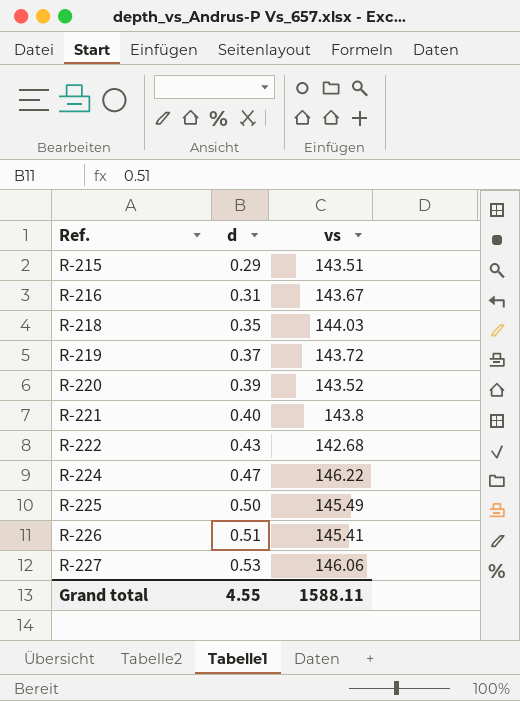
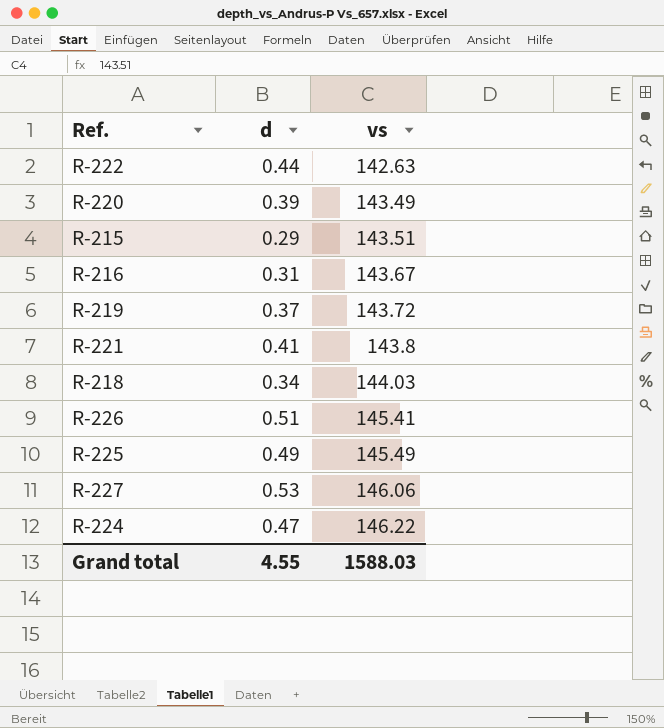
row order: Ref. ascending -> vs ascending
R-222 | d: 0.43 -> 0.44
R-222 | vs: 142.68 -> 142.63
R-220 | vs: 143.52 -> 143.49
R-221 | d: 0.40 -> 0.41
R-218 | d: 0.35 -> 0.34
R-225 | d: 0.50 -> 0.49
Grand total | vs: 1588.11 -> 1588.03

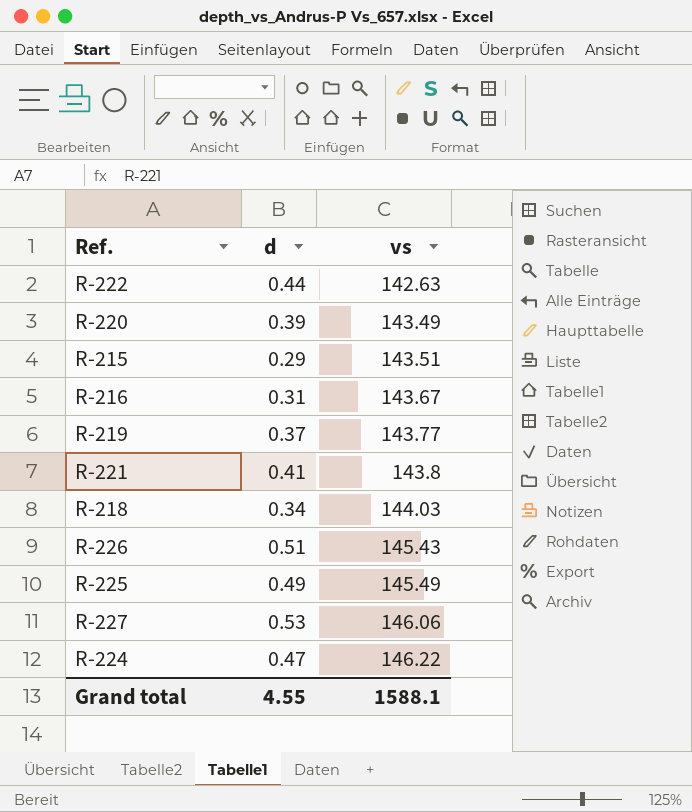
R-219 | vs: 143.72 -> 143.77
R-226 | vs: 145.41 -> 145.43
Grand total | vs: 1588.03 -> 1588.1

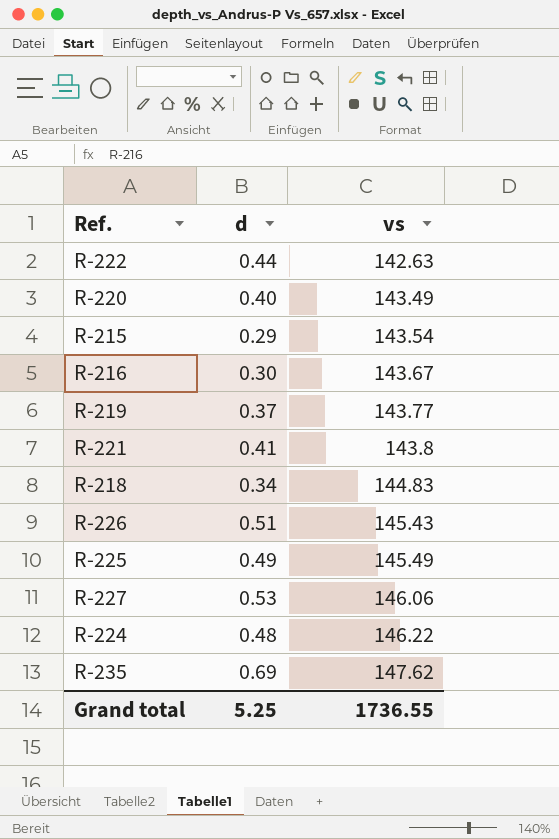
R-220 | d: 0.39 -> 0.40
R-215 | vs: 143.51 -> 143.54
R-216 | d: 0.31 -> 0.30
R-218 | vs: 144.03 -> 144.83
R-224 | d: 0.47 -> 0.48
row R-235: none -> 0.69 | 147.62
Grand total | d: 4.55 -> 5.25
Grand total | vs: 1588.1 -> 1736.55

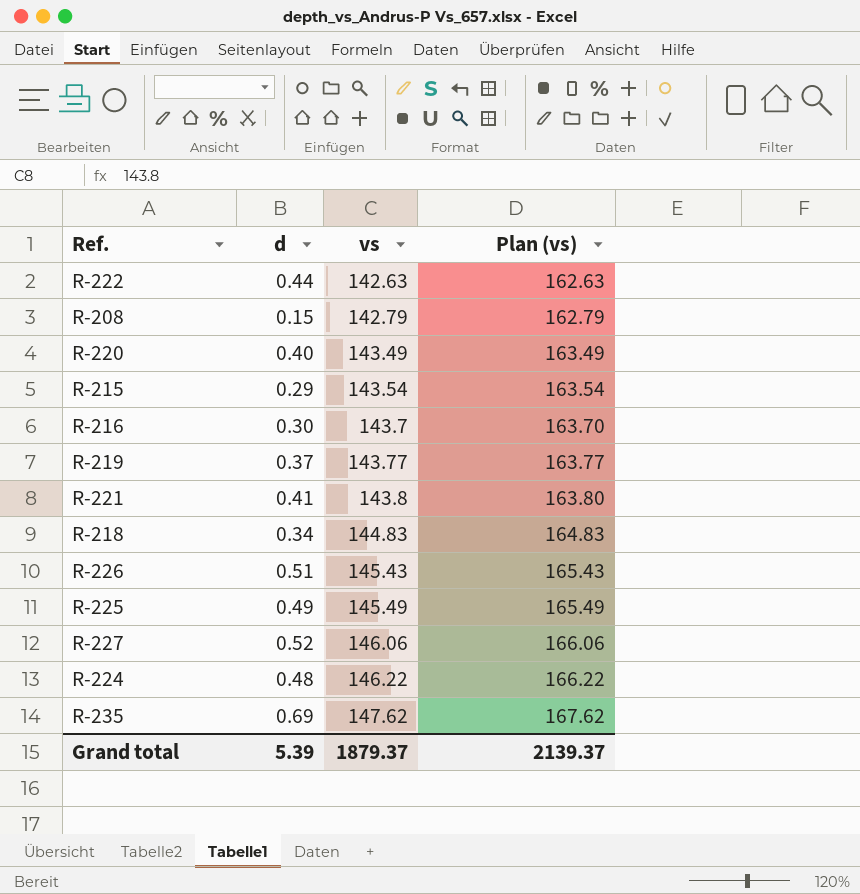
column Plan (vs) | formula: none -> [vs] + 20
row R-208: none -> 0.15 | 142.79 | 162.79
R-216 | vs: 143.67 -> 143.7
R-227 | d: 0.53 -> 0.52
Grand total | d: 5.25 -> 5.39
Grand total | vs: 1736.55 -> 1879.37

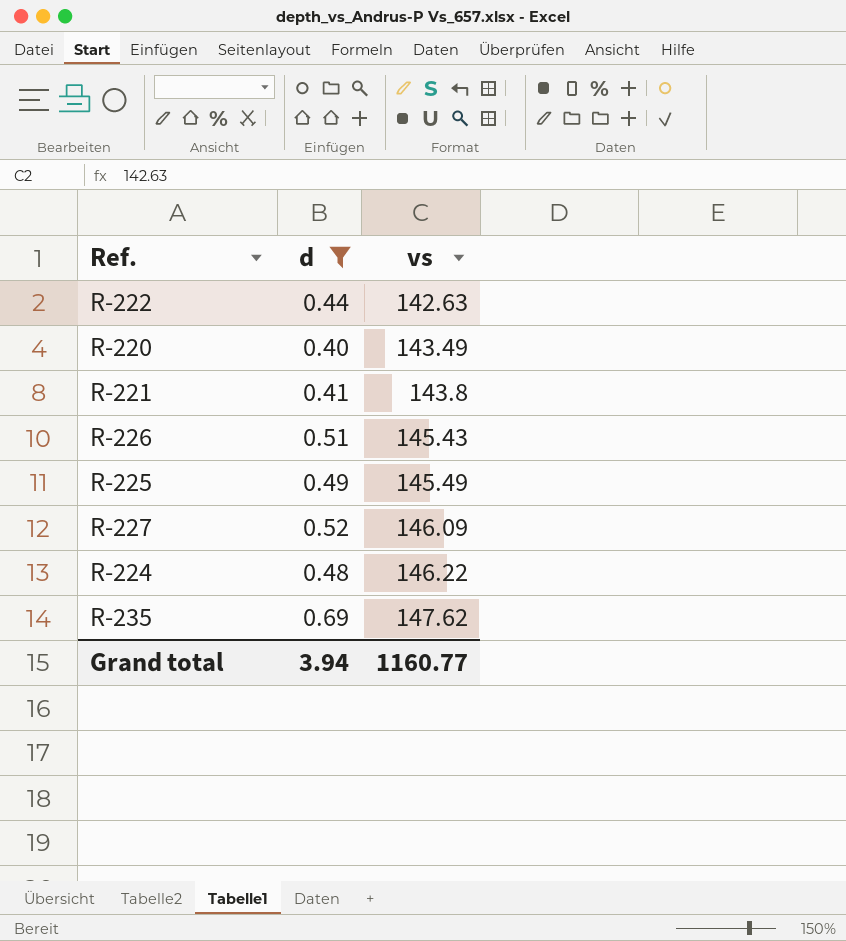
filter: none -> d >= 0.40
column Plan (vs) | formula: [vs] + 20 -> none
R-227 | vs: 146.06 -> 146.09
Grand total | d: 5.39 -> 3.94
Grand total | vs: 1879.37 -> 1160.77

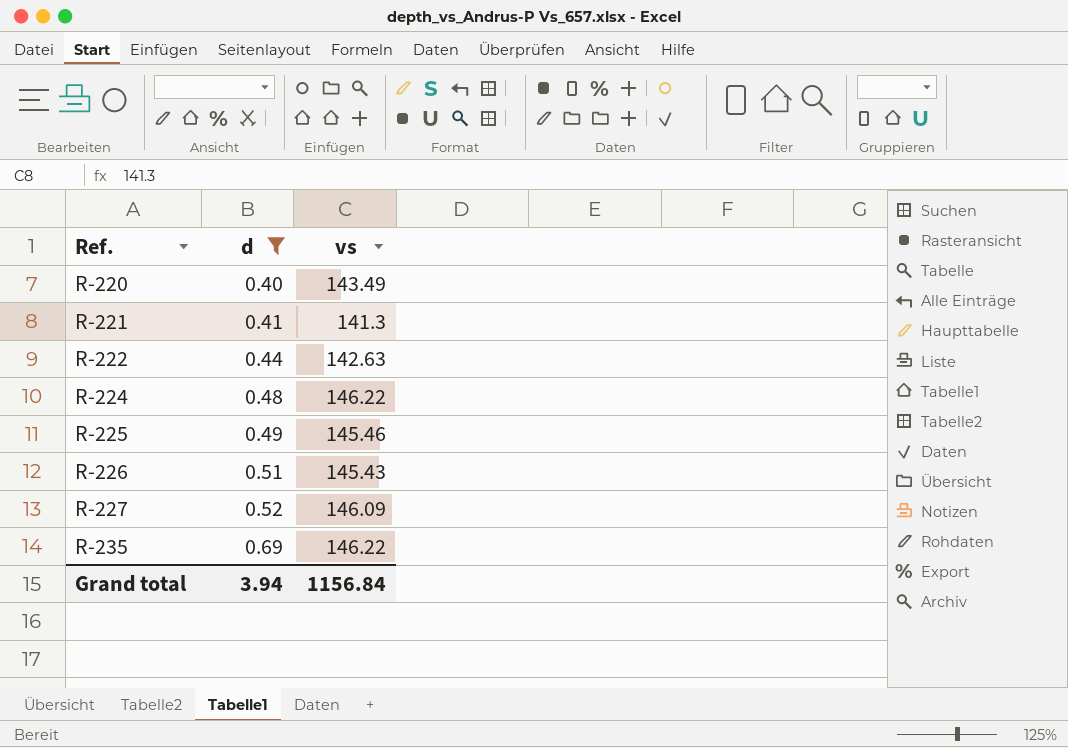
row order: vs ascending -> Ref. ascending
R-221 | vs: 143.8 -> 141.3
R-225 | vs: 145.49 -> 145.46
R-235 | vs: 147.62 -> 146.22
Grand total | vs: 1160.77 -> 1156.84

